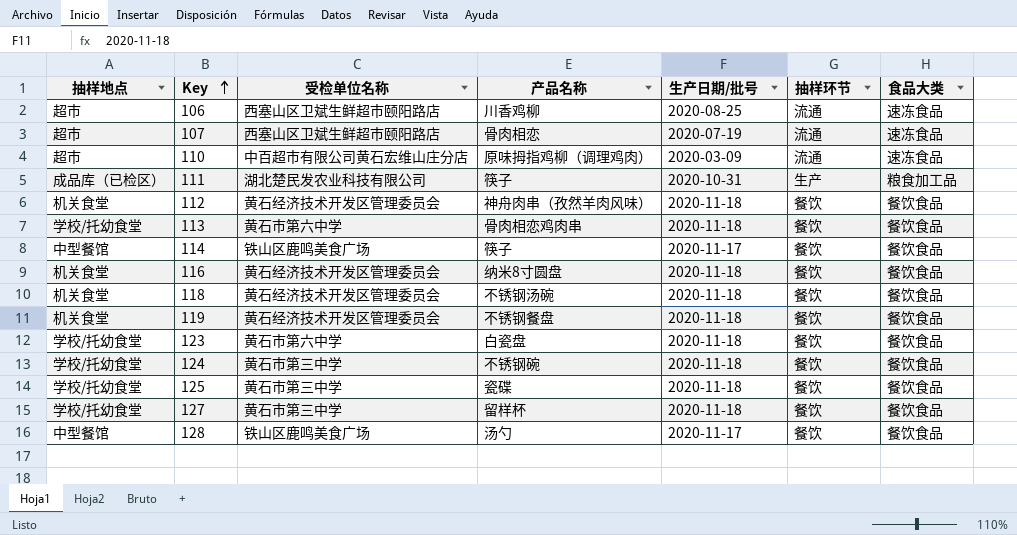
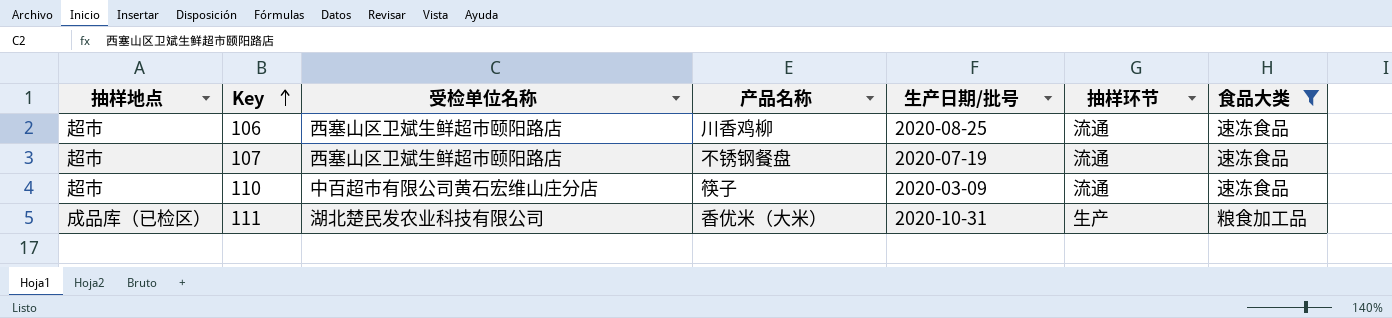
filter: none -> 食品大类 != 餐饮食品
107 | 产品名称: 骨肉相恋 -> 不锈钢餐盘
110 | 产品名称: 原味拇指鸡柳（调理鸡肉） -> 筷子
111 | 产品名称: 筷子 -> 香优米（大米）

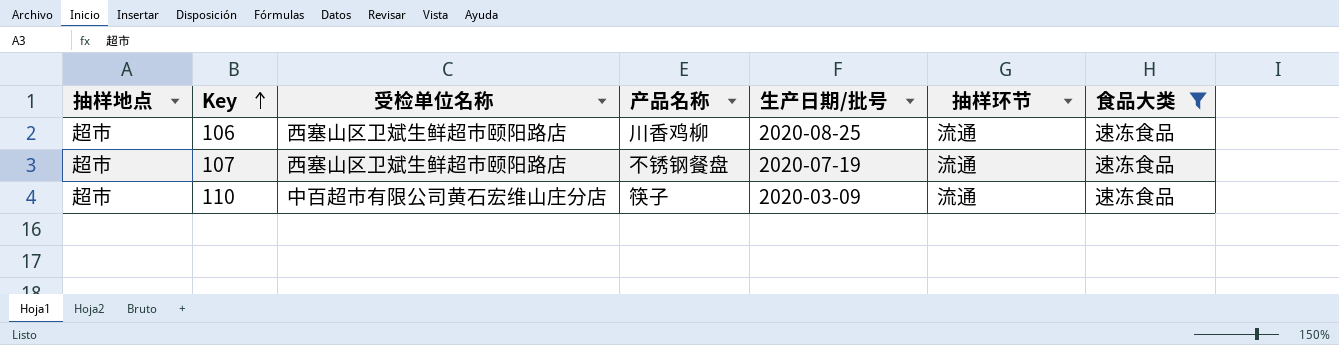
row 111: 成品库（已检区） | 湖北楚民发农业科技有限公司 | 香优米（大米） | 2020-10-31 | 生产 | 粮食加工品 -> none

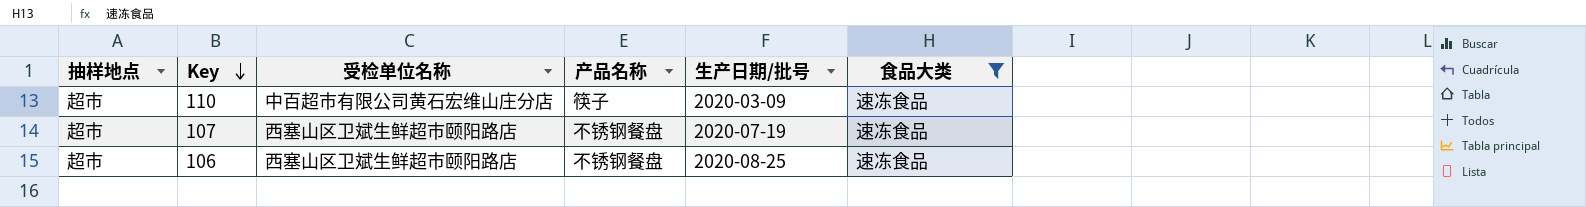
row order: Key ascending -> Key descending
column 抽样环节 | position: 6 -> none
106 | 产品名称: 川香鸡柳 -> 不锈钢餐盘

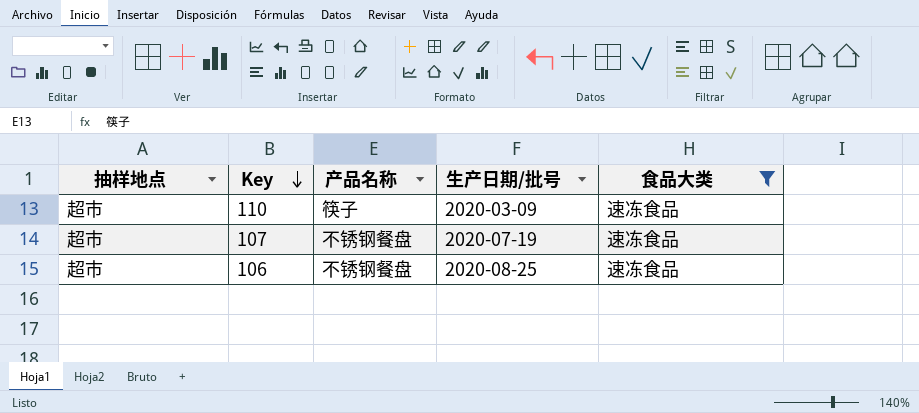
column 受检单位名称 | position: 3 -> none

